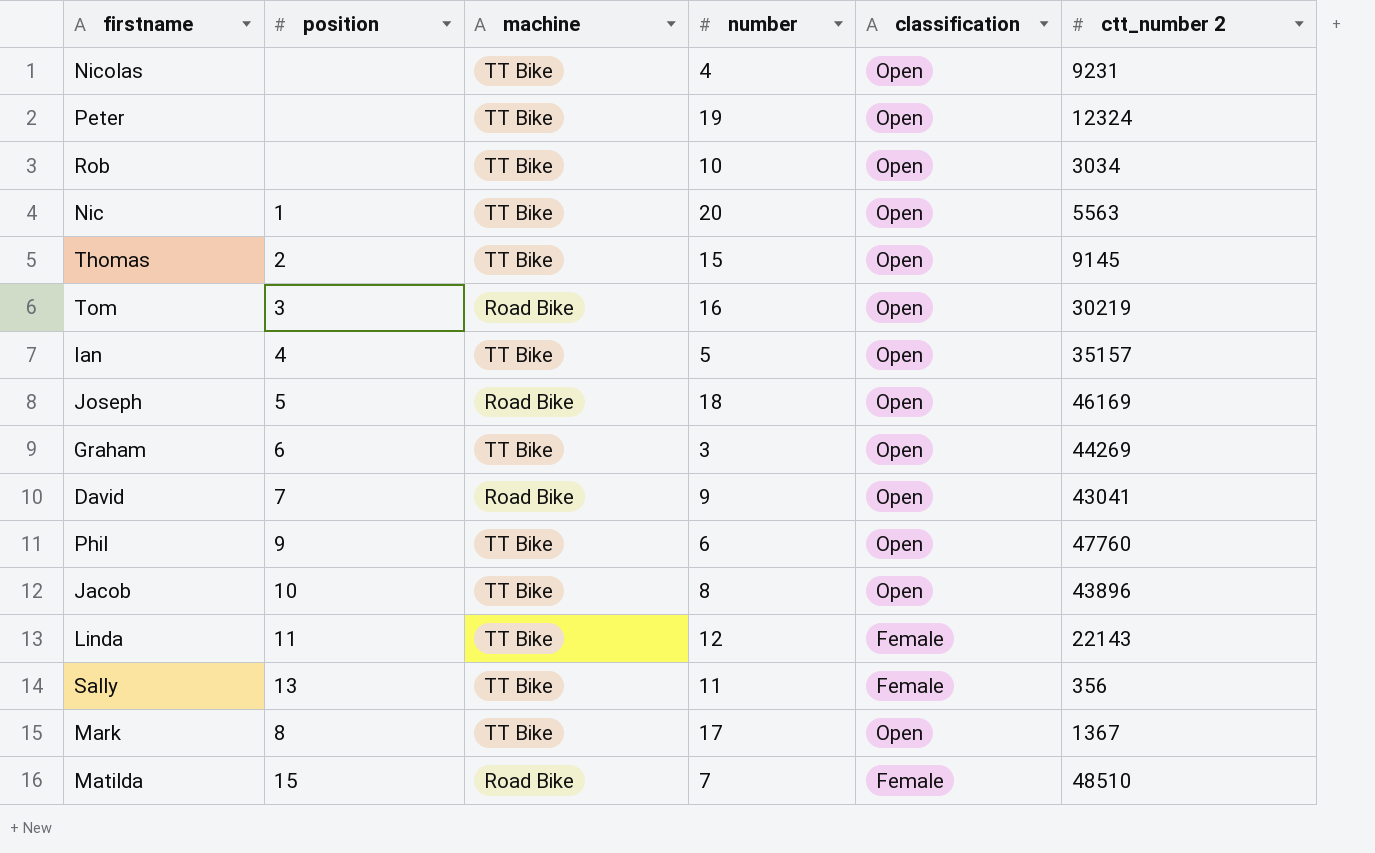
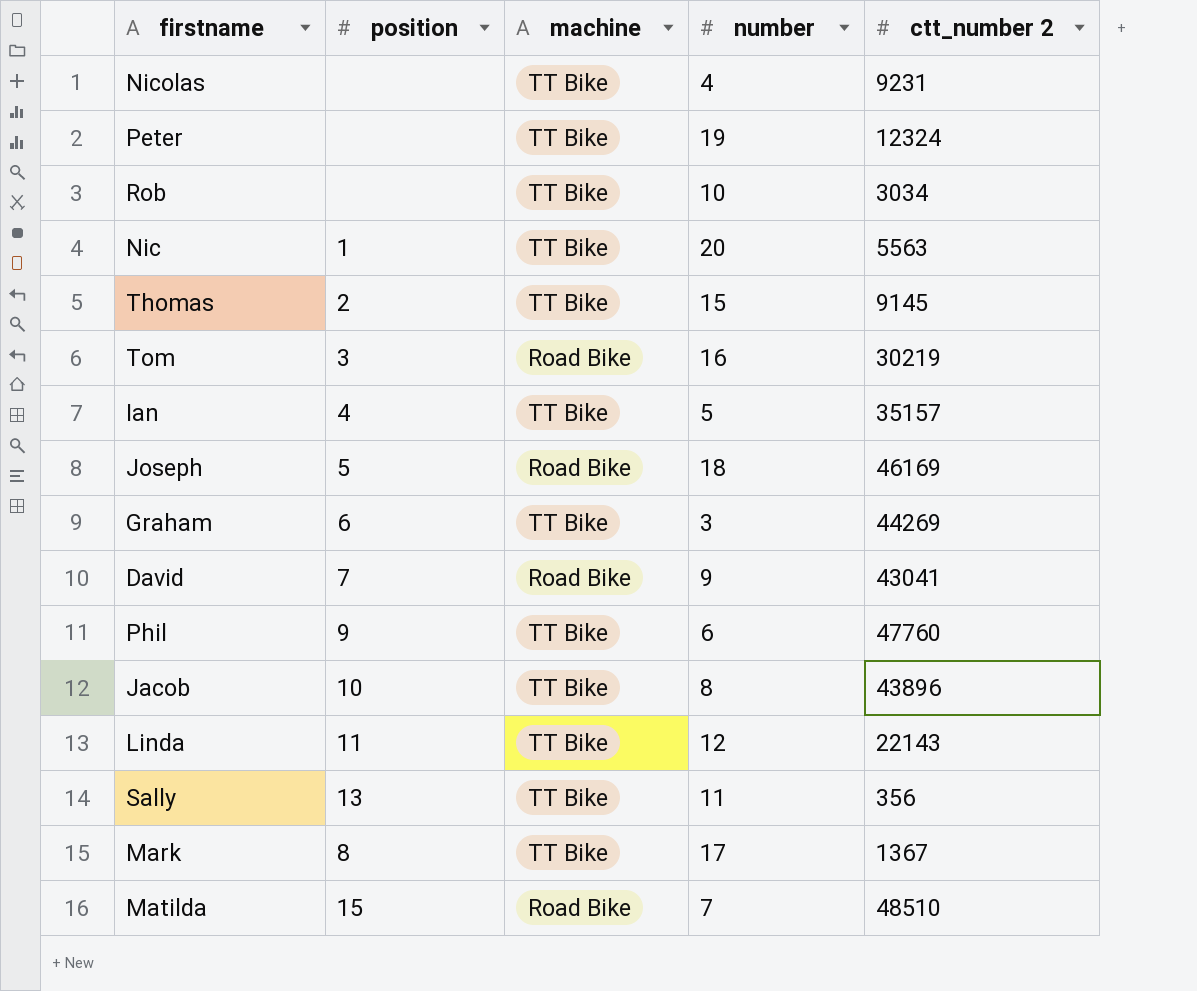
column classification | position: 5 -> none

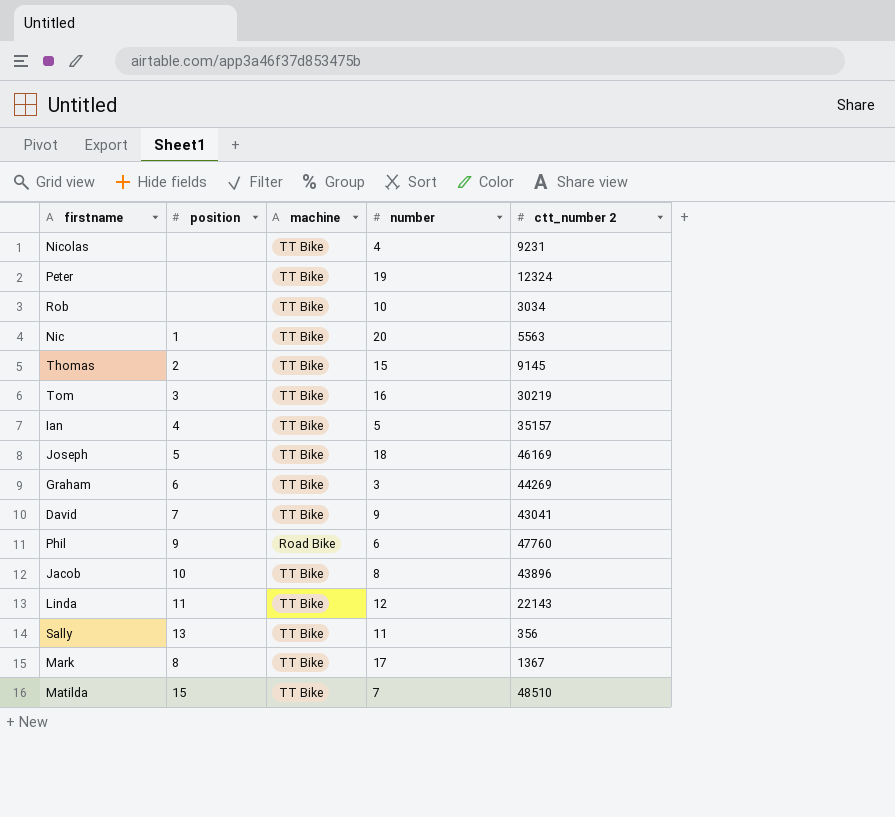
Tom | machine: Road Bike -> TT Bike
Joseph | machine: Road Bike -> TT Bike
David | machine: Road Bike -> TT Bike
Phil | machine: TT Bike -> Road Bike
Matilda | machine: Road Bike -> TT Bike

